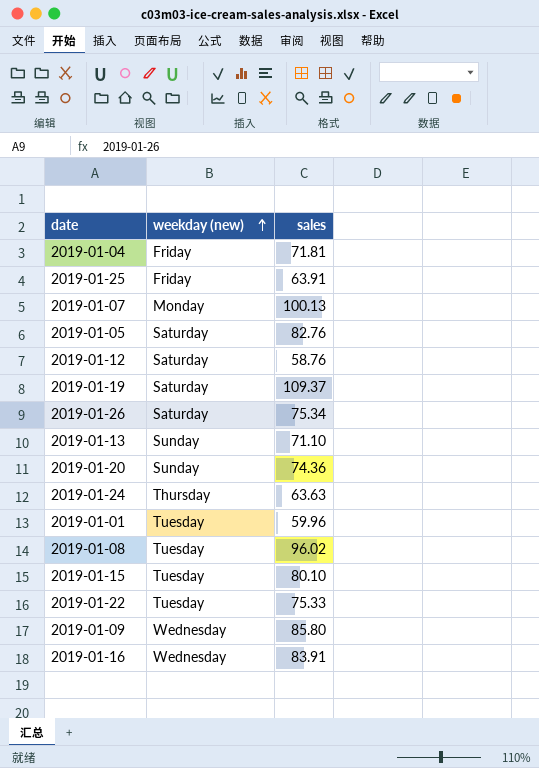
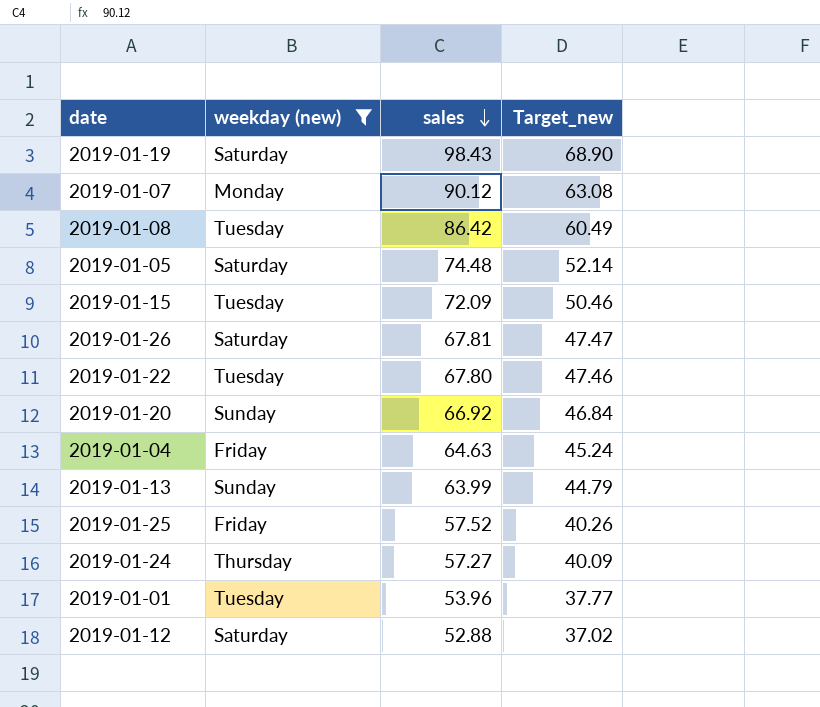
filter: none -> weekday (new) != Wednesday
row order: weekday (new) ascending -> sales descending
column Target_new | formula: none -> [sales] * 0.7
2019-01-19 | sales: 109.37 -> 98.43
2019-01-07 | sales: 100.13 -> 90.12
2019-01-08 | sales: 96.02 -> 86.42
2019-01-05 | sales: 82.76 -> 74.48
2019-01-15 | sales: 80.10 -> 72.09
2019-01-26 | sales: 75.34 -> 67.81
2019-01-22 | sales: 75.33 -> 67.80
2019-01-20 | sales: 74.36 -> 66.92
2019-01-04 | sales: 71.81 -> 64.63
2019-01-13 | sales: 71.10 -> 63.99
2019-01-25 | sales: 63.91 -> 57.52
2019-01-24 | sales: 63.63 -> 57.27
2019-01-01 | sales: 59.96 -> 53.96
2019-01-12 | sales: 58.76 -> 52.88

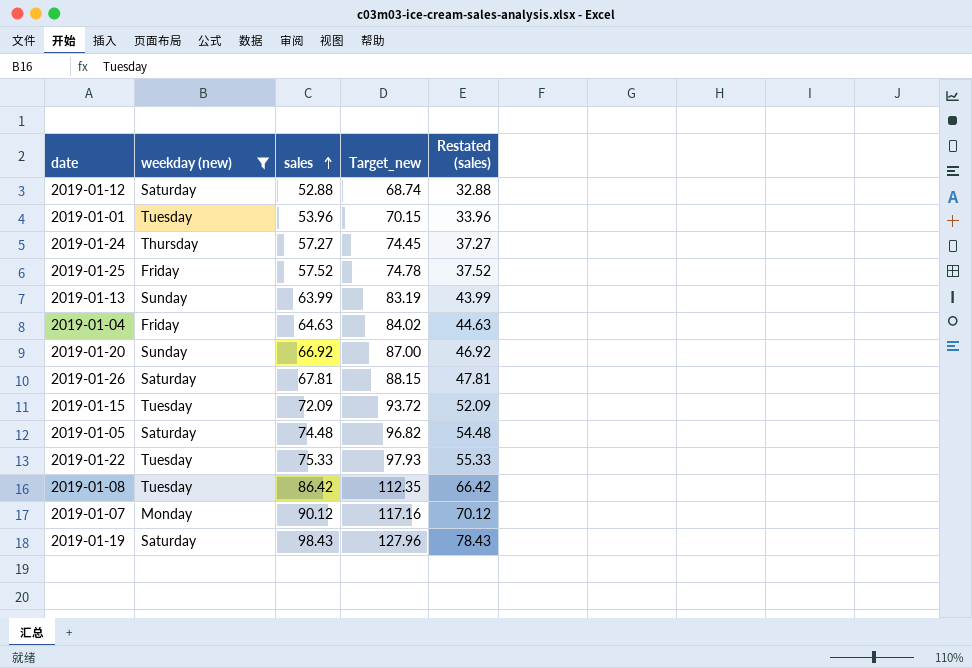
row order: sales descending -> sales ascending
column Target_new | formula: [sales] * 0.7 -> [sales] * 1.3
column Restated (sales) | formula: none -> [sales] - 20
2019-01-22 | sales: 67.80 -> 75.33

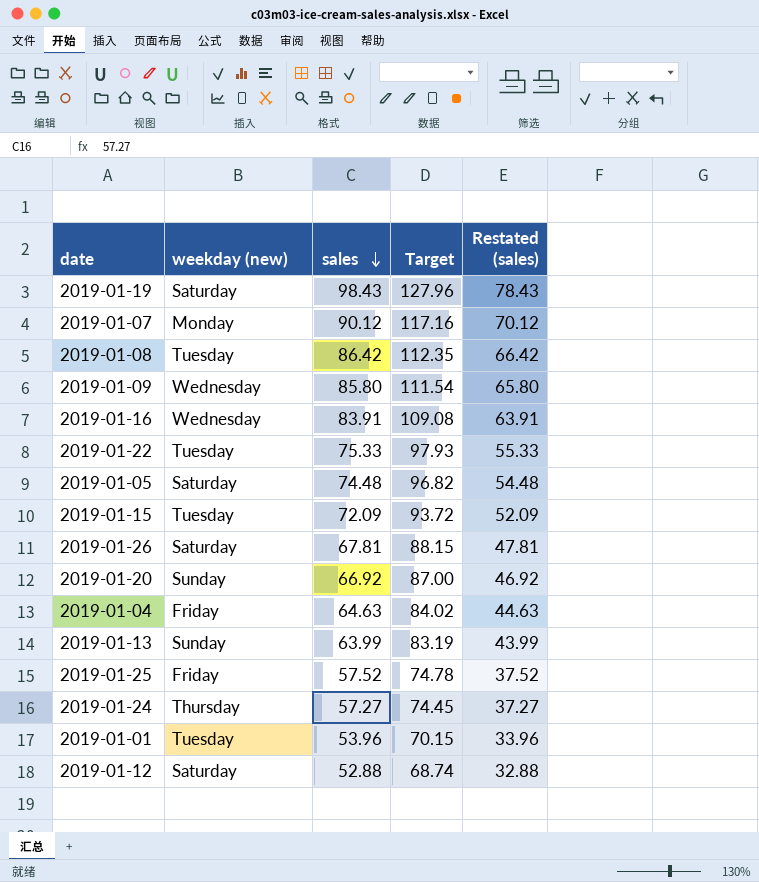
filter: weekday (new) != Wednesday -> none
row order: sales ascending -> sales descending
column name: Target_new -> Target

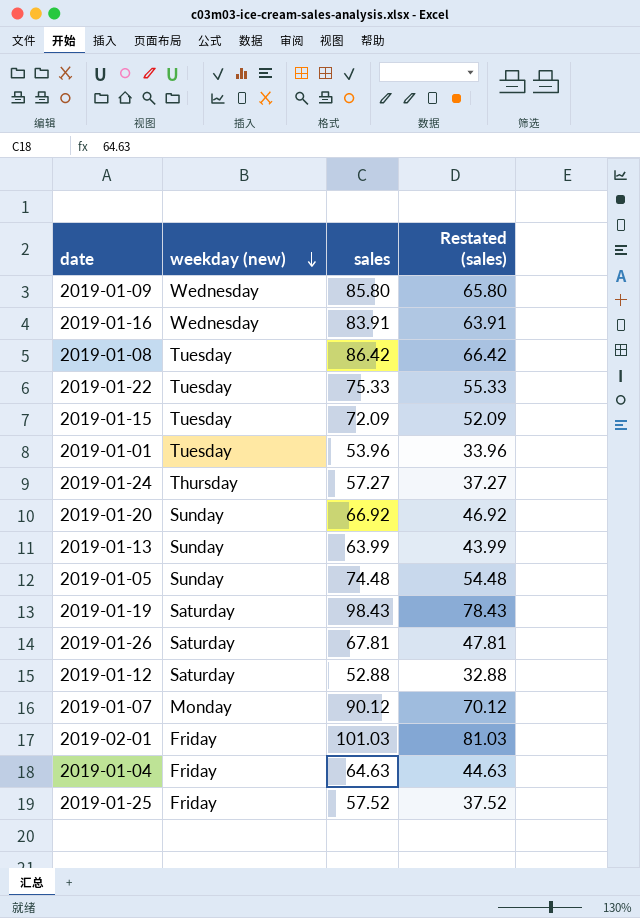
row order: sales descending -> weekday (new) descending
column Target | formula: [sales] * 1.3 -> none
2019-01-05 | weekday (new): Saturday -> Sunday
row 2019-02-01: none -> Friday | 101.03 | 81.03

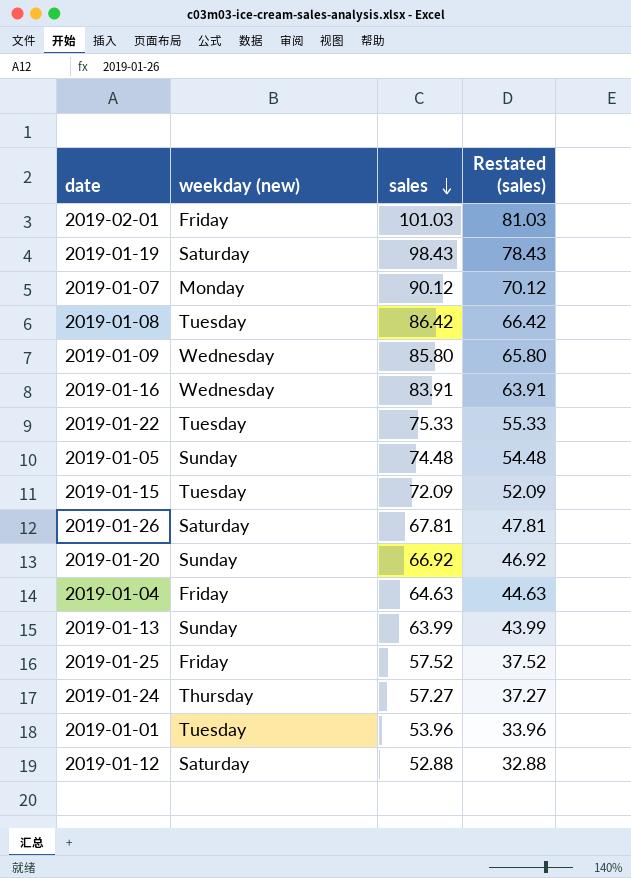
row order: weekday (new) descending -> sales descending

